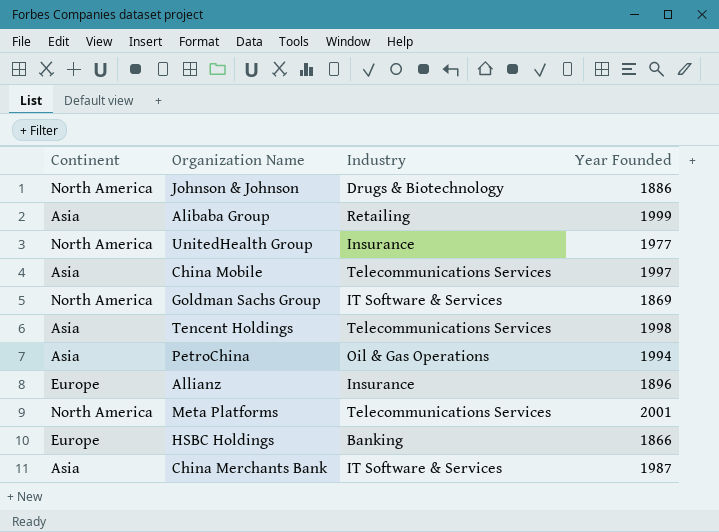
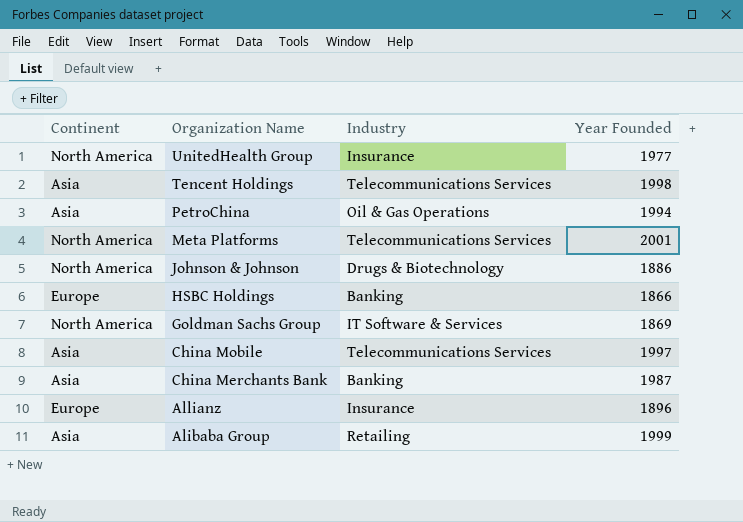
row order: none -> Organization Name descending
China Merchants Bank | Industry: IT Software & Services -> Banking

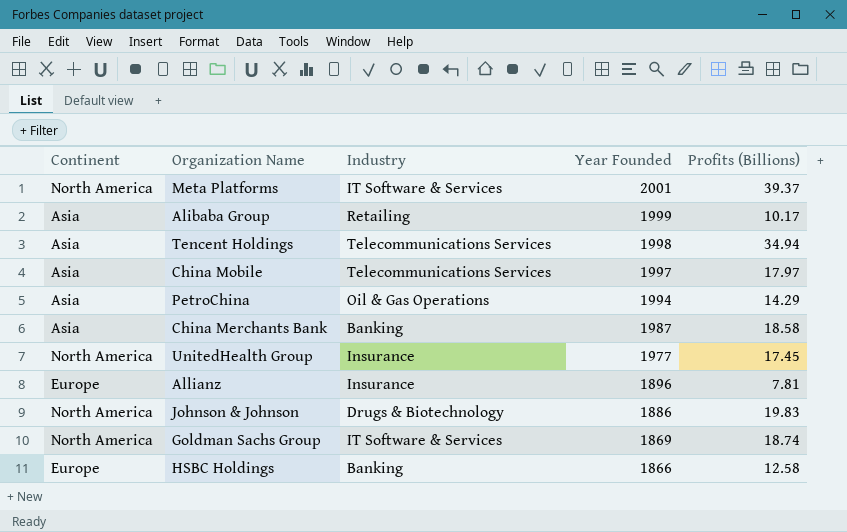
row order: Organization Name descending -> Year Founded descending
column Profits (Billions) | position: none -> 5
Meta Platforms | Industry: Telecommunications Services -> IT Software & Services

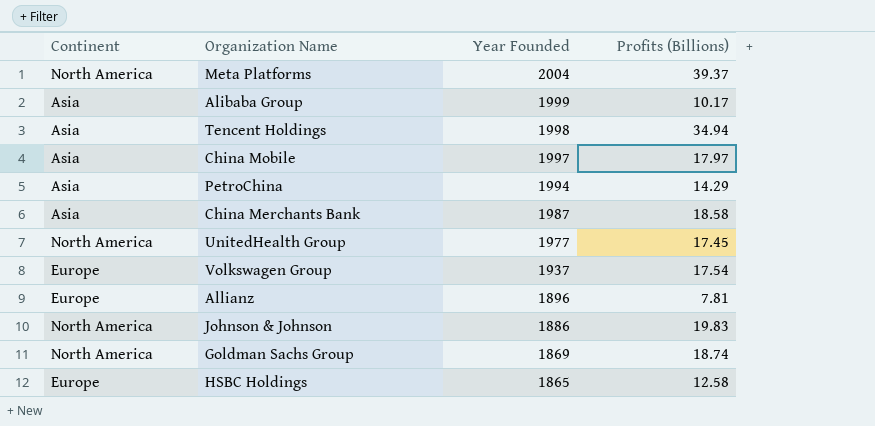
column Industry | position: 3 -> none
Meta Platforms | Year Founded: 2001 -> 2004
row Volkswagen Group: none -> Europe | 1937 | 17.54
HSBC Holdings | Year Founded: 1866 -> 1865

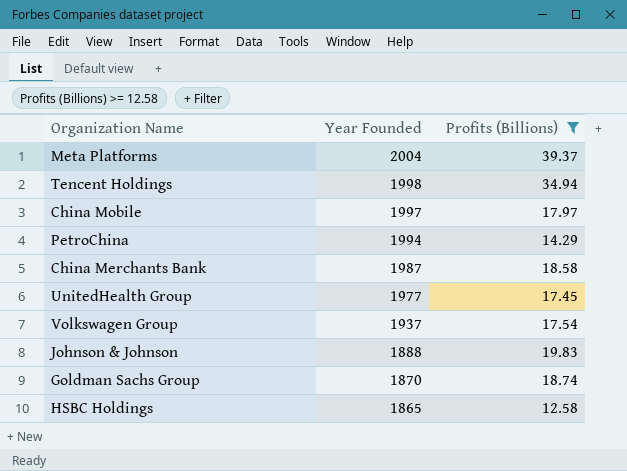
filter: none -> Profits (Billions) >= 12.58
column Continent | position: 1 -> none
Johnson & Johnson | Year Founded: 1886 -> 1888
Goldman Sachs Group | Year Founded: 1869 -> 1870

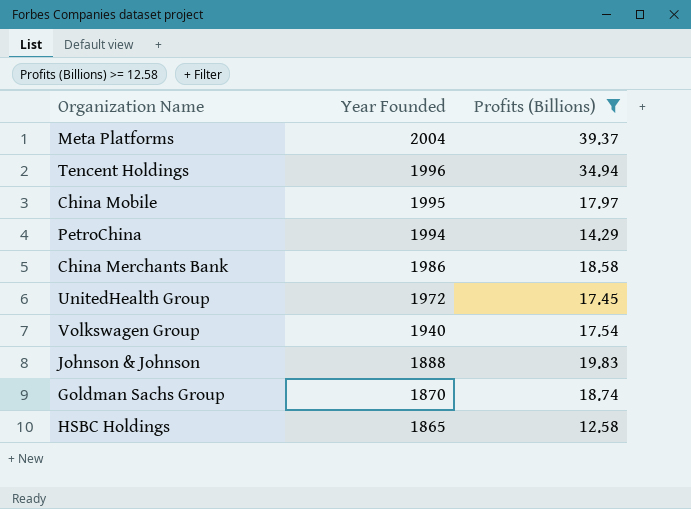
Tencent Holdings | Year Founded: 1998 -> 1996
China Mobile | Year Founded: 1997 -> 1995
China Merchants Bank | Year Founded: 1987 -> 1986
UnitedHealth Group | Year Founded: 1977 -> 1972
Volkswagen Group | Year Founded: 1937 -> 1940

